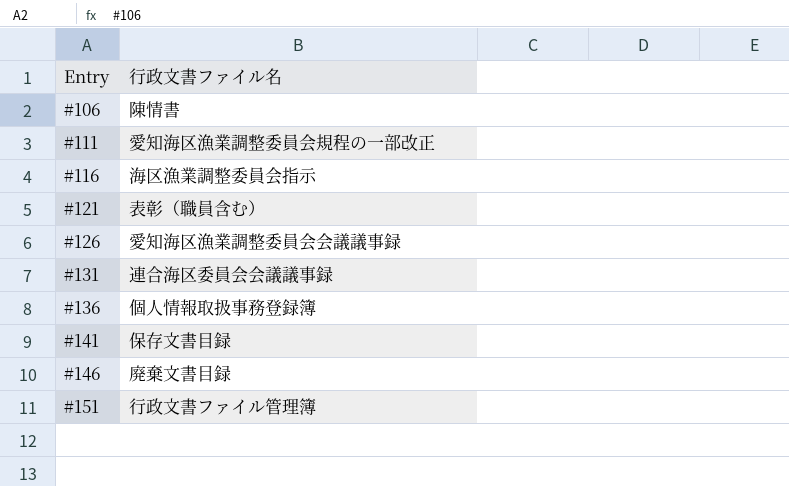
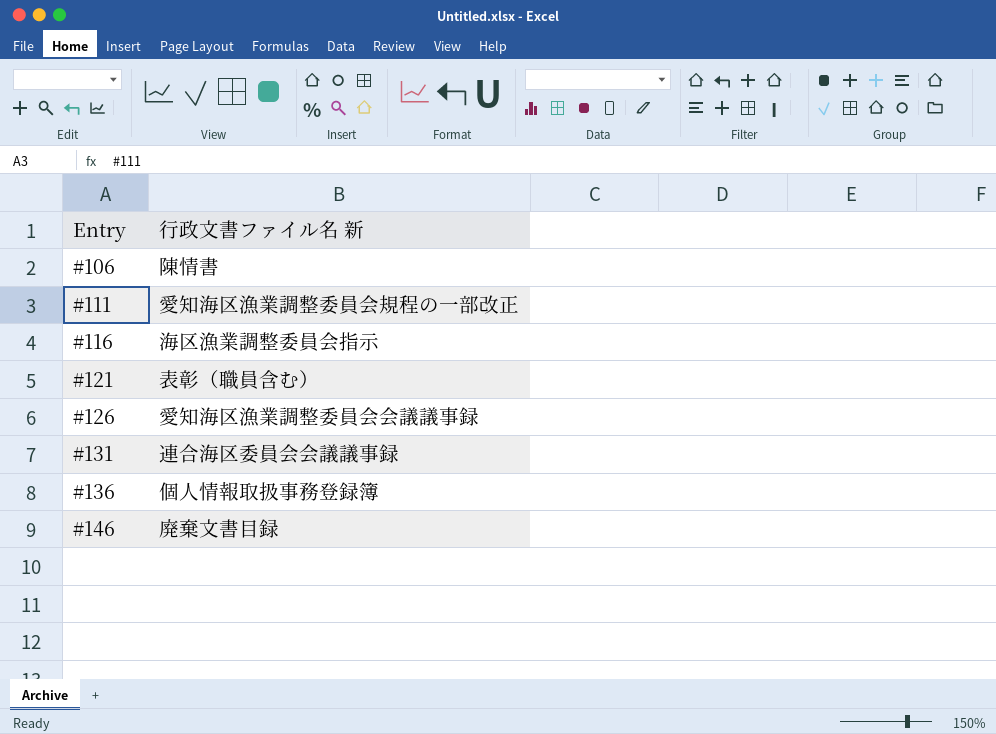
column name: 行政文書ファイル名 -> 行政文書ファイル名 新
row #141: 保存文書目録 -> none
row #151: 行政文書ファイル管理簿 -> none

